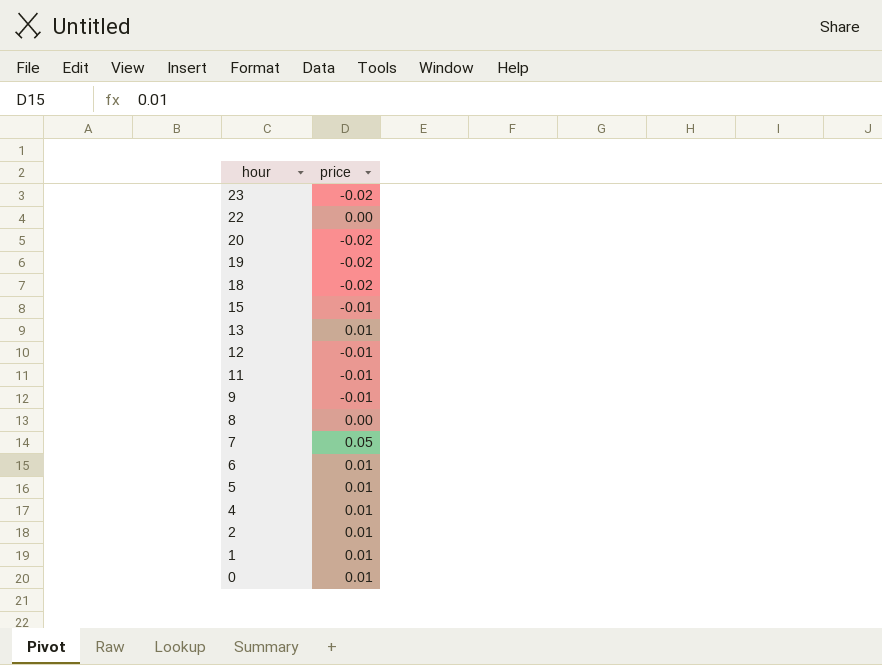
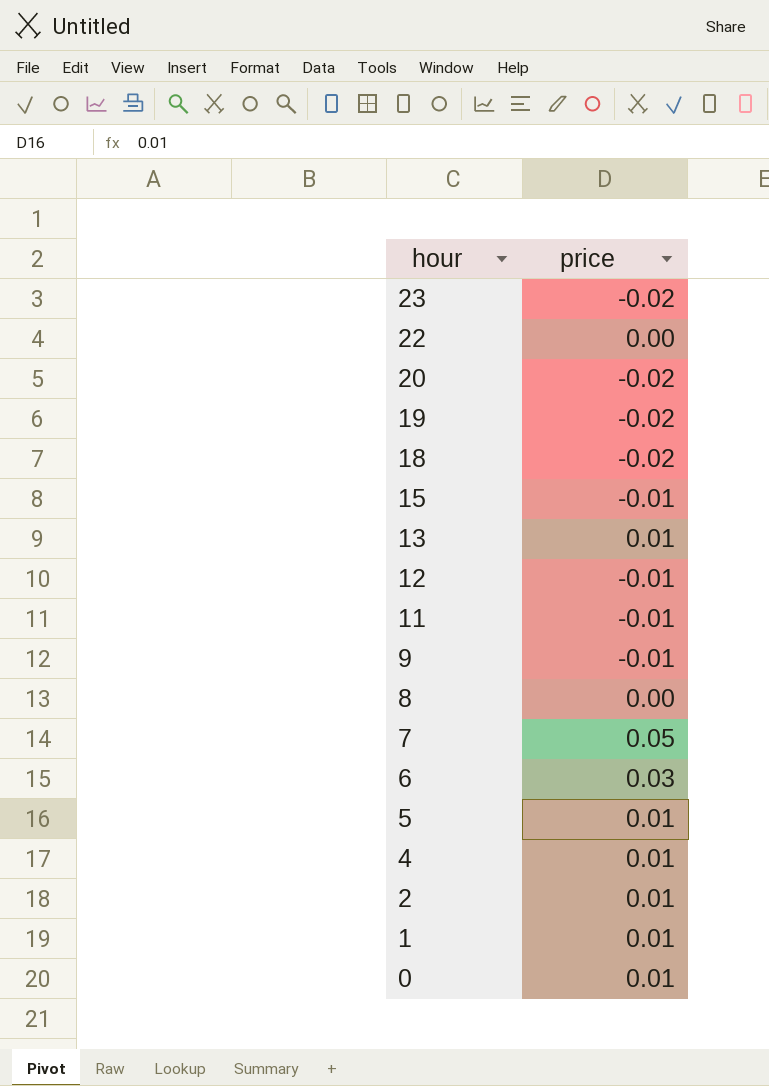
6 | price: 0.01 -> 0.03

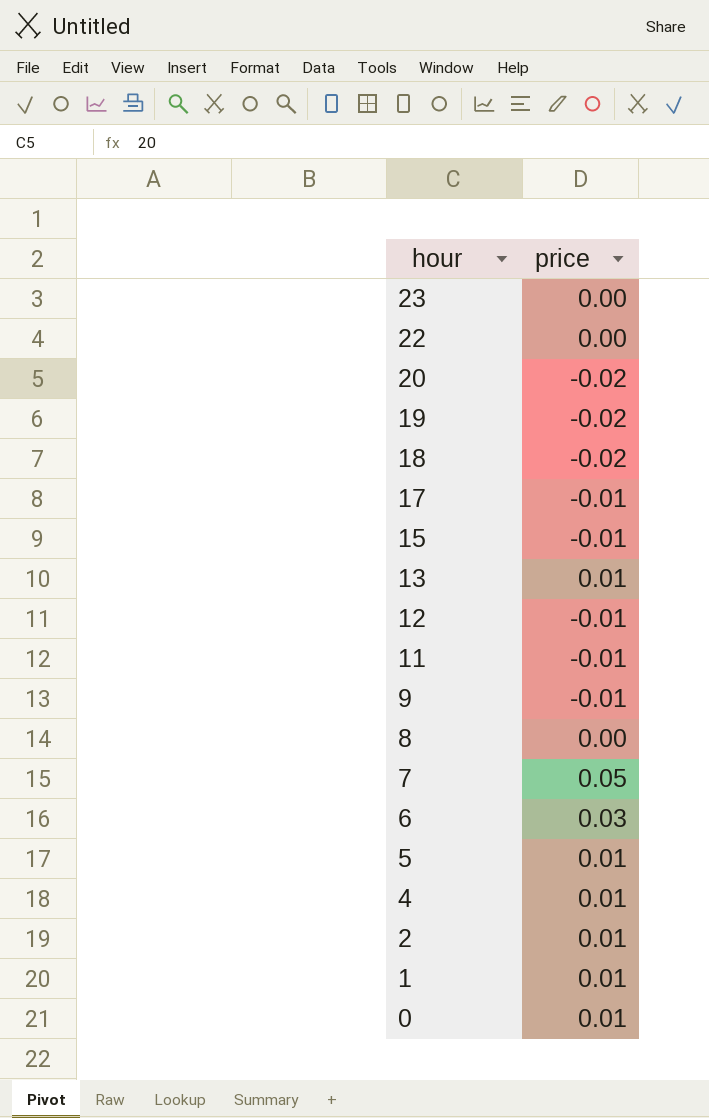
23 | price: -0.02 -> 0.00
row 17: none -> -0.01

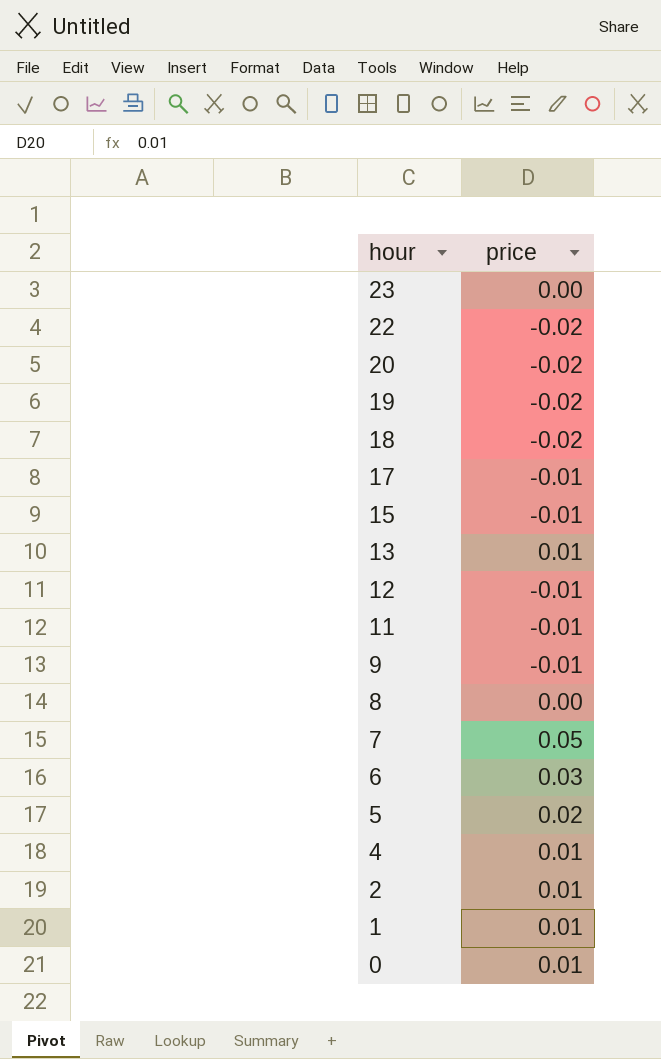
22 | price: 0.00 -> -0.02
5 | price: 0.01 -> 0.02

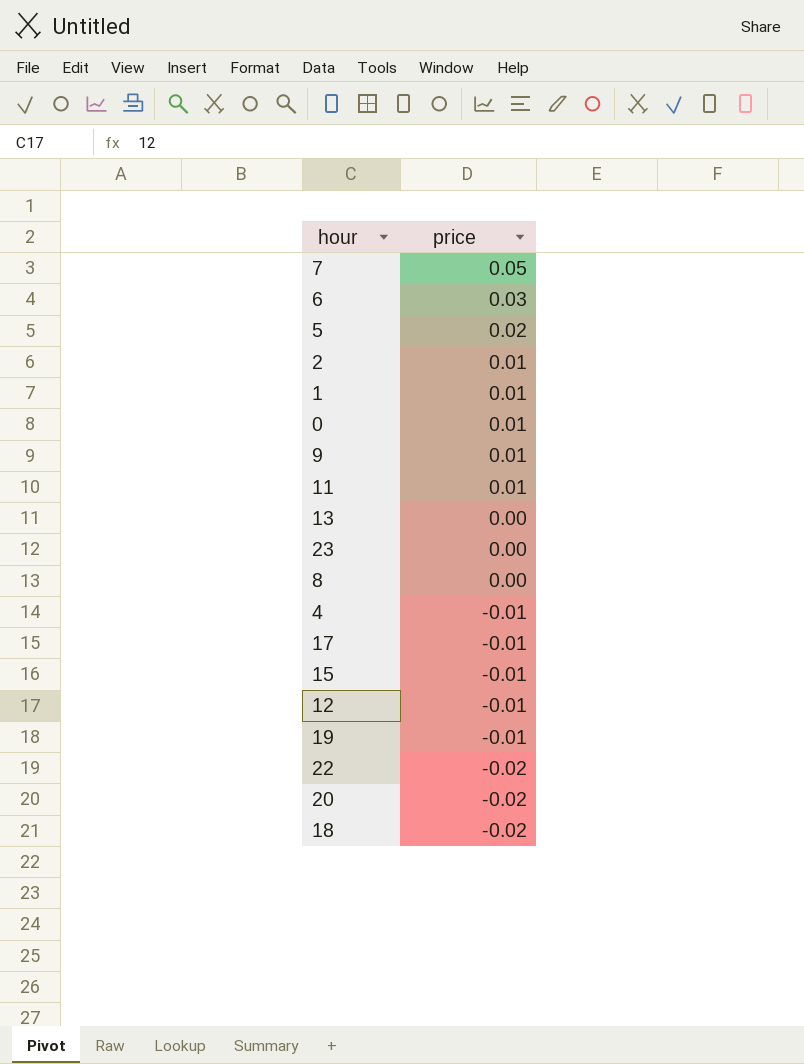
row order: hour descending -> price descending
9 | price: -0.01 -> 0.01
11 | price: -0.01 -> 0.01
13 | price: 0.01 -> 0.00
4 | price: 0.01 -> -0.01
19 | price: -0.02 -> -0.01

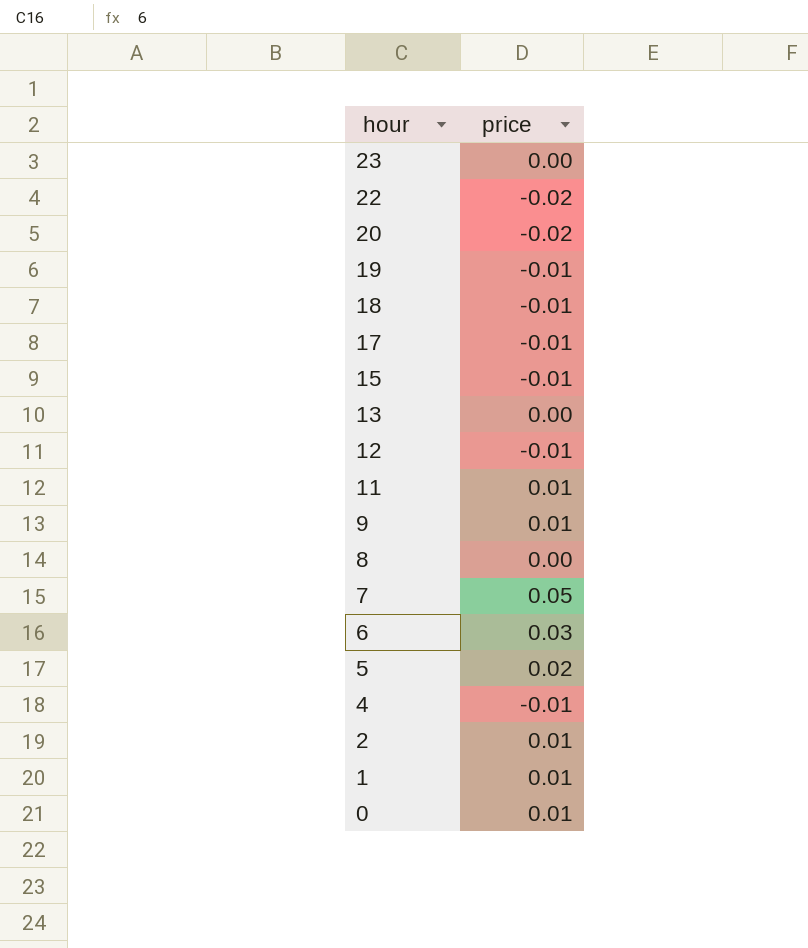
row order: price descending -> hour descending
18 | price: -0.02 -> -0.01

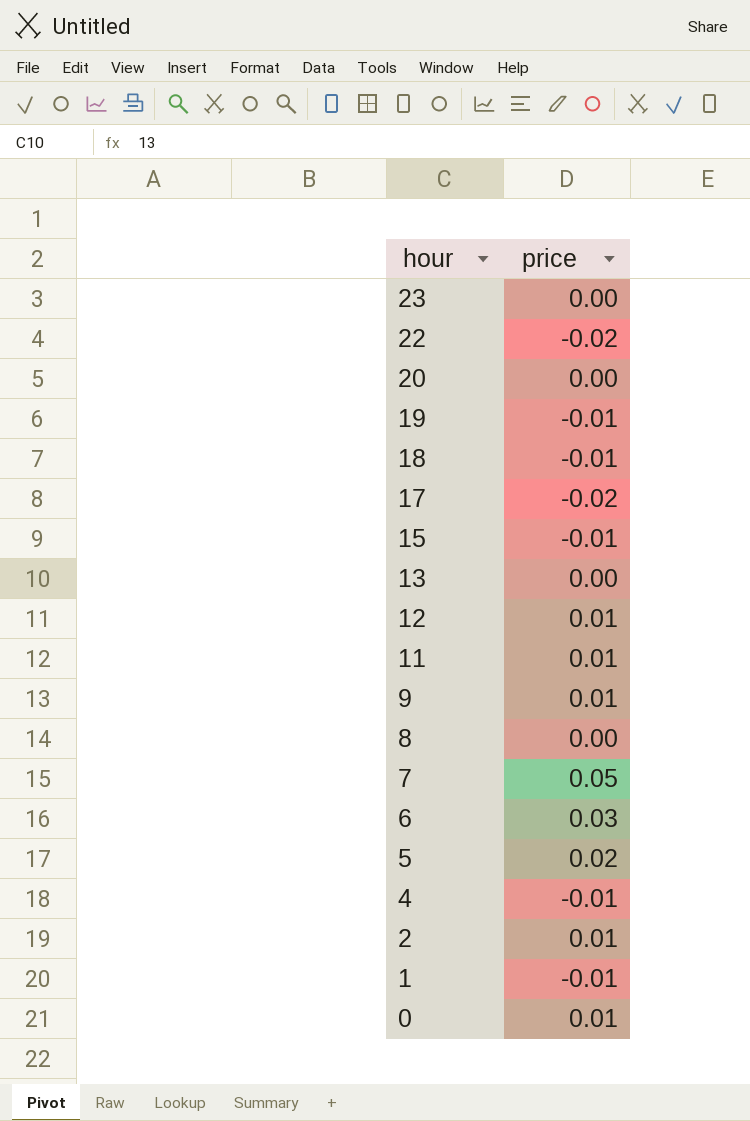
20 | price: -0.02 -> 0.00
17 | price: -0.01 -> -0.02
12 | price: -0.01 -> 0.01
1 | price: 0.01 -> -0.01

